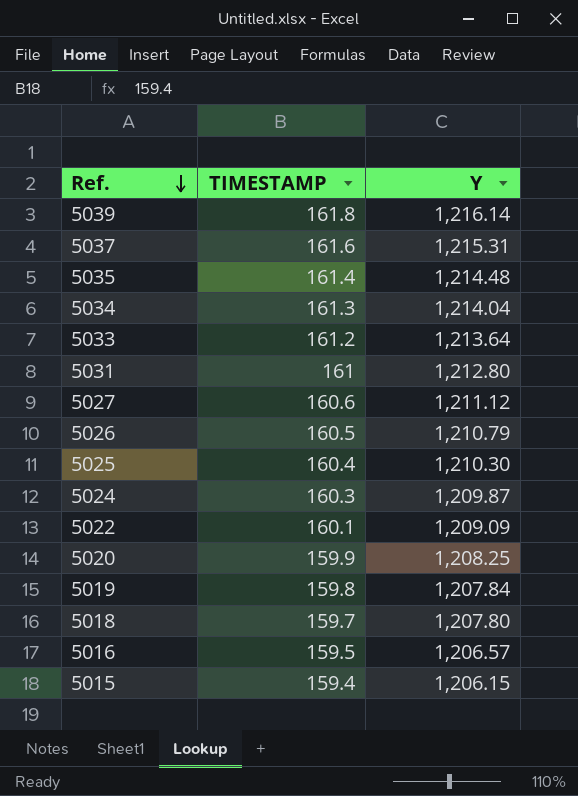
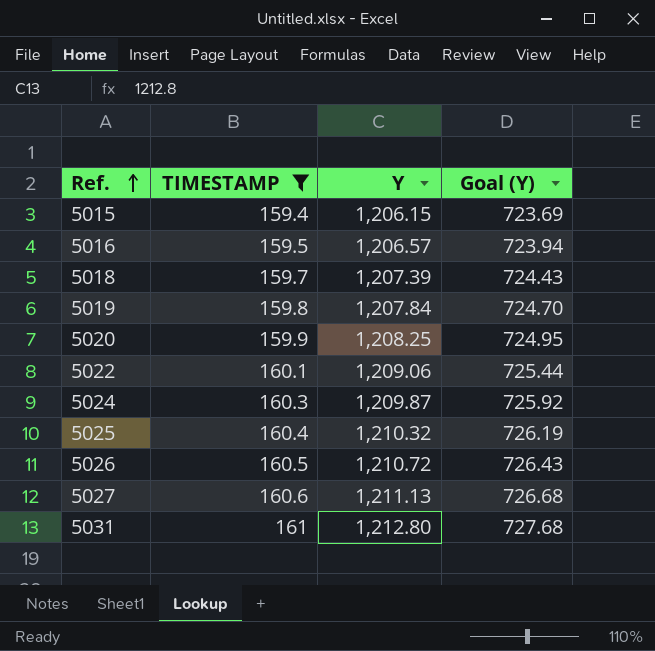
filter: none -> TIMESTAMP <= 161
row order: Ref. descending -> Ref. ascending
column Goal (Y) | formula: none -> [Y] * 0.6
5018 | Y: 1,207.80 -> 1,207.39
5022 | Y: 1,209.09 -> 1,209.06
5025 | Y: 1,210.30 -> 1,210.32
5026 | Y: 1,210.79 -> 1,210.72
5027 | Y: 1,211.12 -> 1,211.13

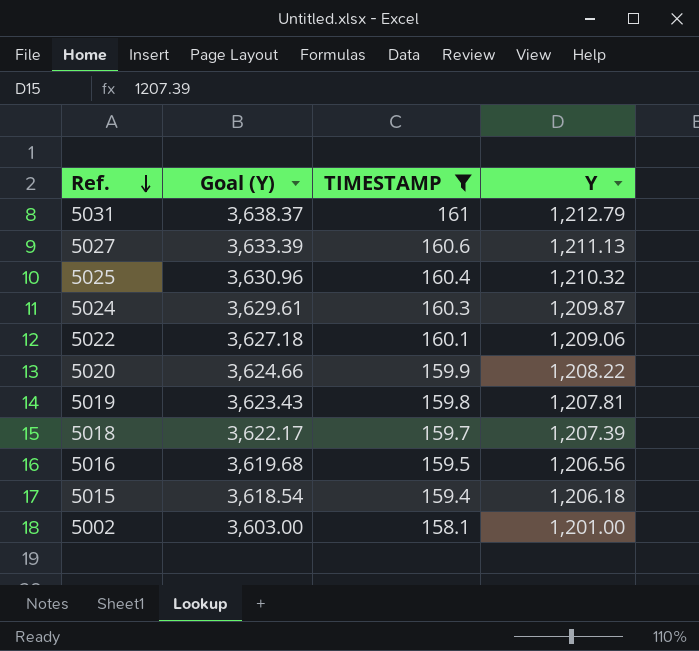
row order: Ref. ascending -> Ref. descending
column Goal (Y) | formula: [Y] * 0.6 -> [Y] * 3
column Goal (Y) | position: 4 -> 2
row 5026: 160.5 | 1,210.72 | 726.43 -> none
5031 | Y: 1,212.80 -> 1,212.79
5020 | Y: 1,208.25 -> 1,208.22
5019 | Y: 1,207.84 -> 1,207.81
5016 | Y: 1,206.57 -> 1,206.56
5015 | Y: 1,206.15 -> 1,206.18
row 5002: none -> 3,603.00 | 158.1 | 1,201.00

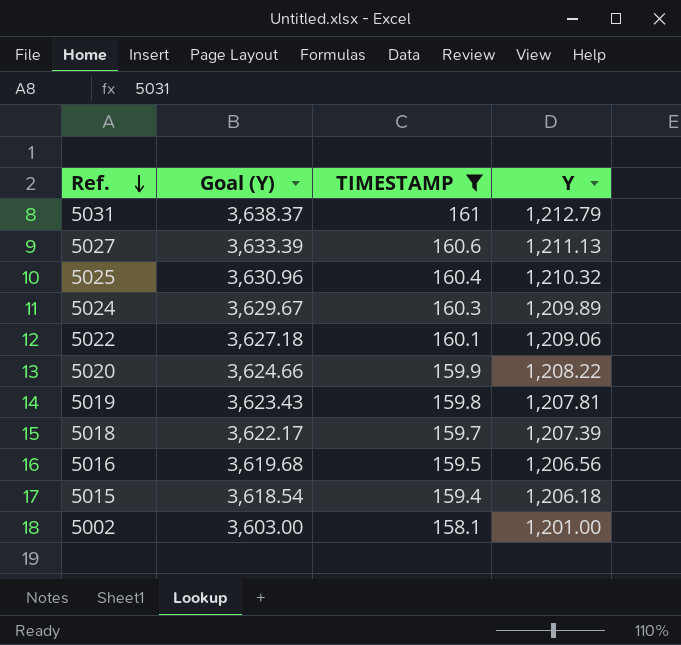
5024 | Goal (Y): 3,629.61 -> 3,629.67
5024 | Y: 1,209.87 -> 1,209.89

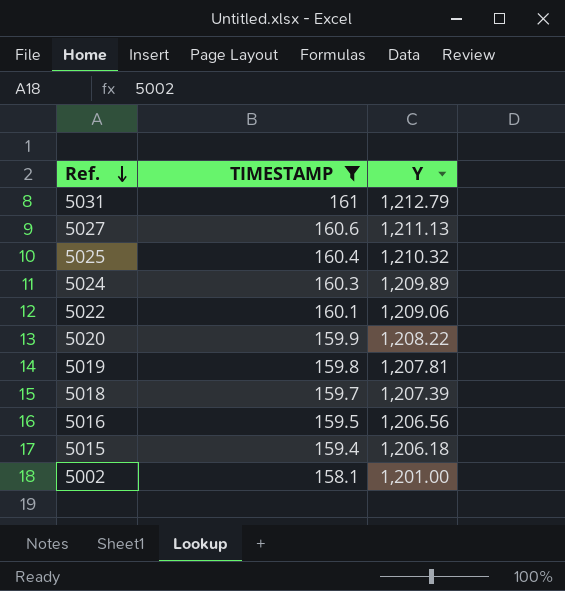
column Goal (Y) | formula: [Y] * 3 -> none

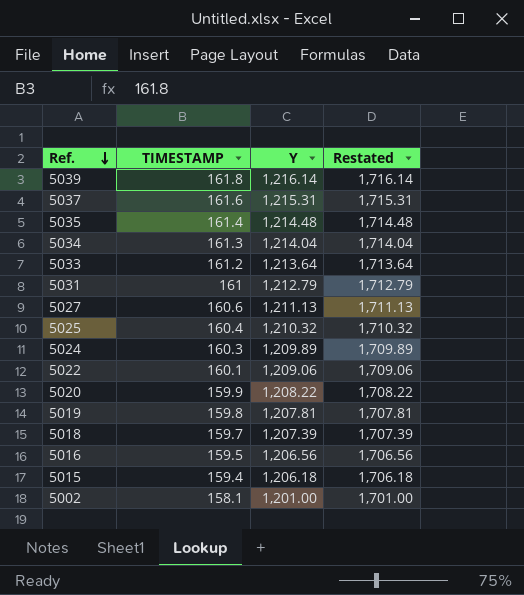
filter: TIMESTAMP <= 161 -> none
column Restated | formula: none -> [Y] + 500

